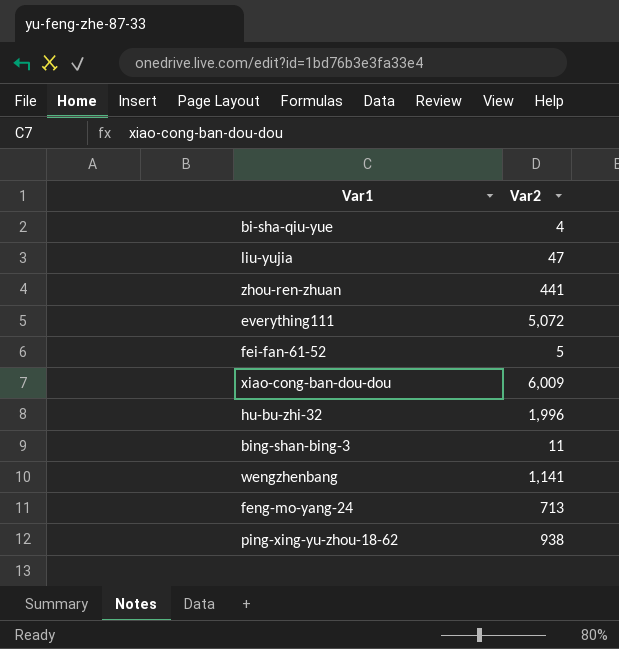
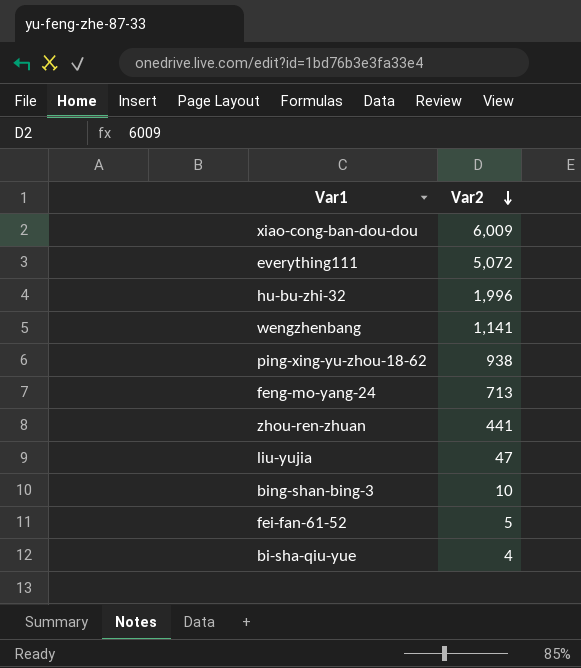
row order: none -> Var2 descending
bing-shan-bing-3 | Var2: 11 -> 10

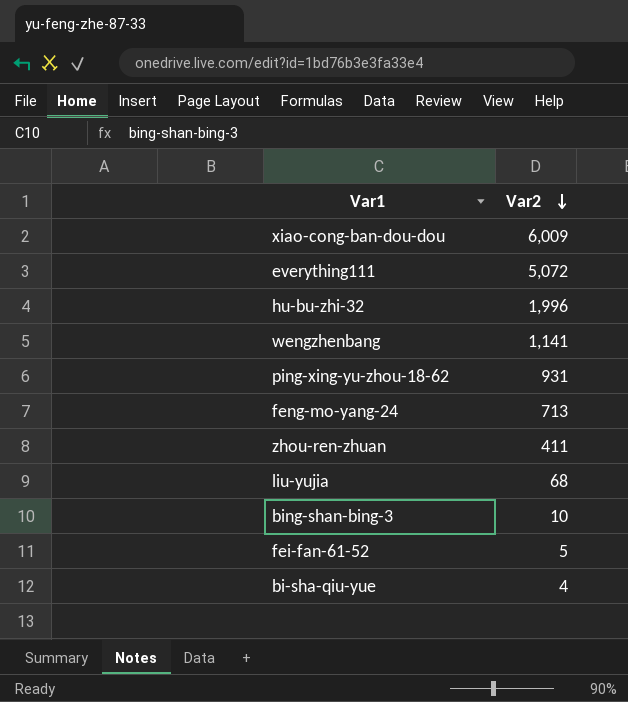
ping-xing-yu-zhou-18-62 | Var2: 938 -> 931
zhou-ren-zhuan | Var2: 441 -> 411
liu-yujia | Var2: 47 -> 68

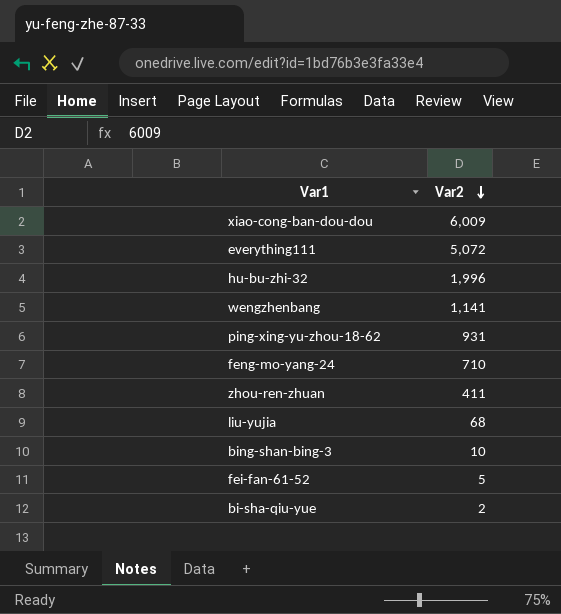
feng-mo-yang-24 | Var2: 713 -> 710
bi-sha-qiu-yue | Var2: 4 -> 2

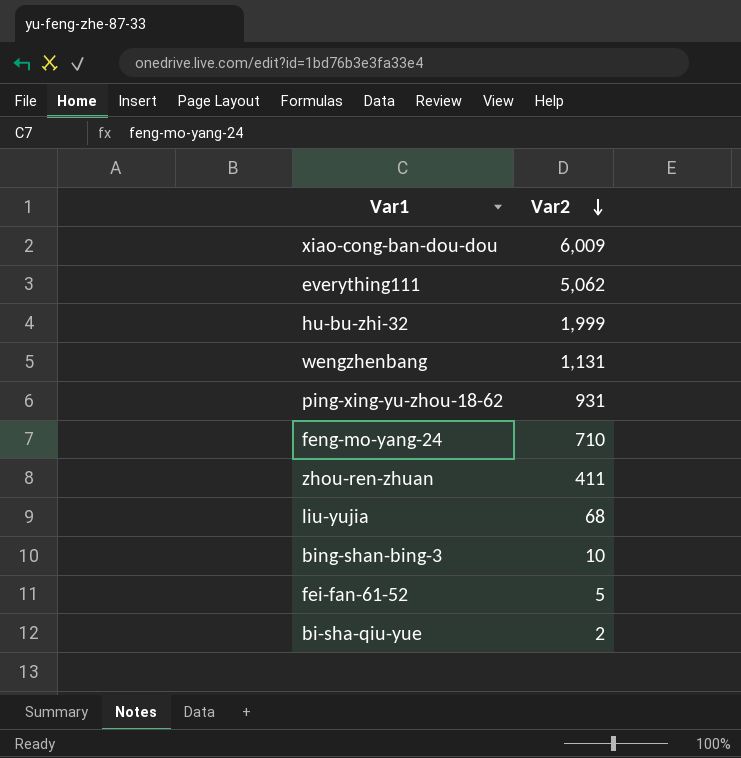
everything111 | Var2: 5,072 -> 5,062
hu-bu-zhi-32 | Var2: 1,996 -> 1,999
wengzhenbang | Var2: 1,141 -> 1,131

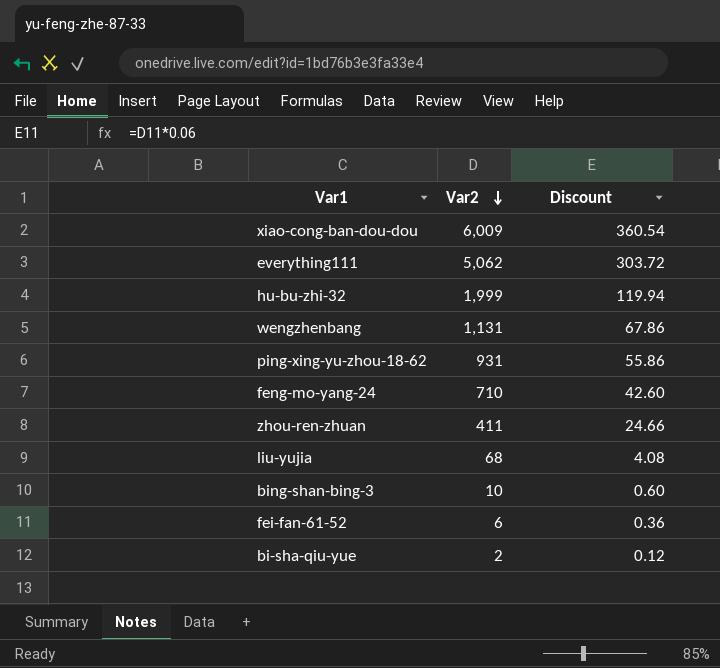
column Discount | formula: none -> [Var2] * 0.06
fei-fan-61-52 | Var2: 5 -> 6

